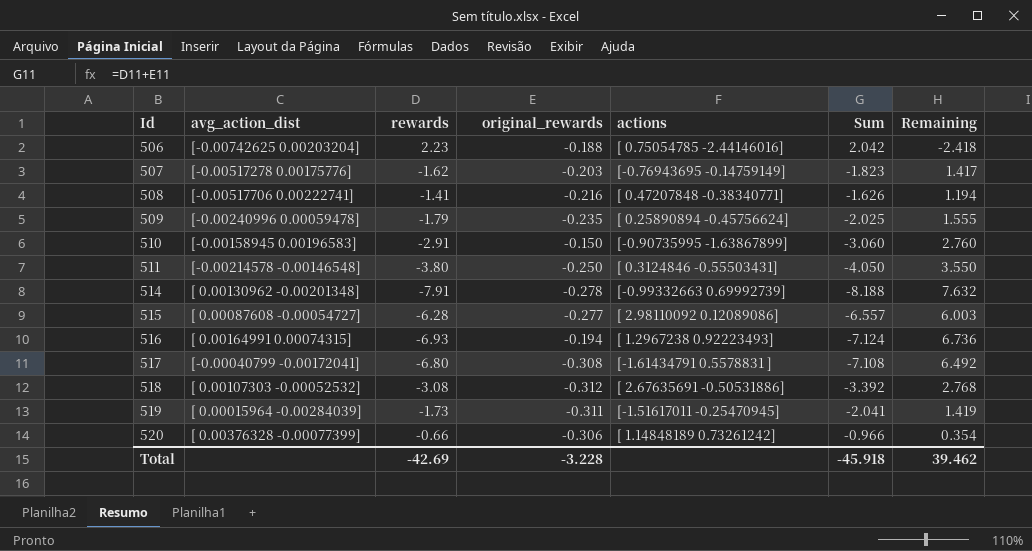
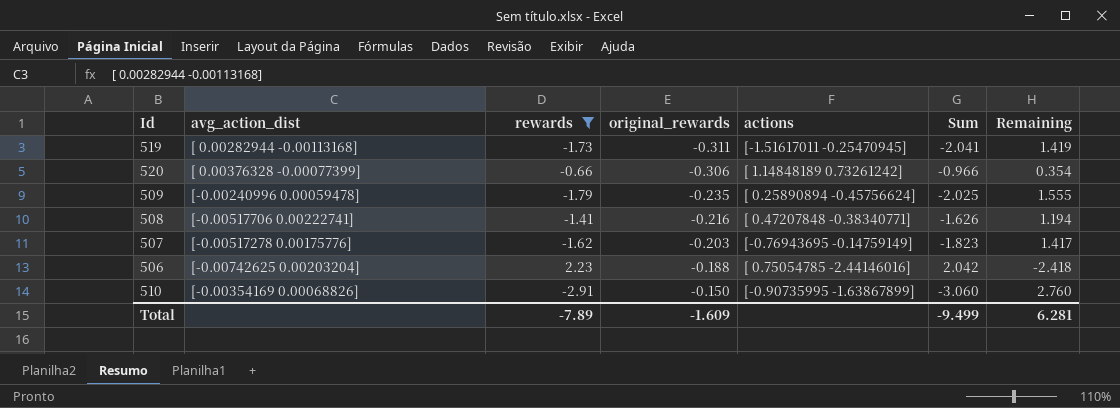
filter: none -> rewards >= -2.91
row order: Id ascending -> original_rewards ascending
519 | avg_action_dist: [ 0.00015964 -0.00284039] -> [ 0.00282944 -0.00113168]
510 | avg_action_dist: [-0.00158945 0.00196583] -> [-0.00354169 0.00068826]
Total | rewards: -42.69 -> -7.89
Total | original_rewards: -3.228 -> -1.609
Total | Sum: -45.918 -> -9.499
Total | Remaining: 39.462 -> 6.281

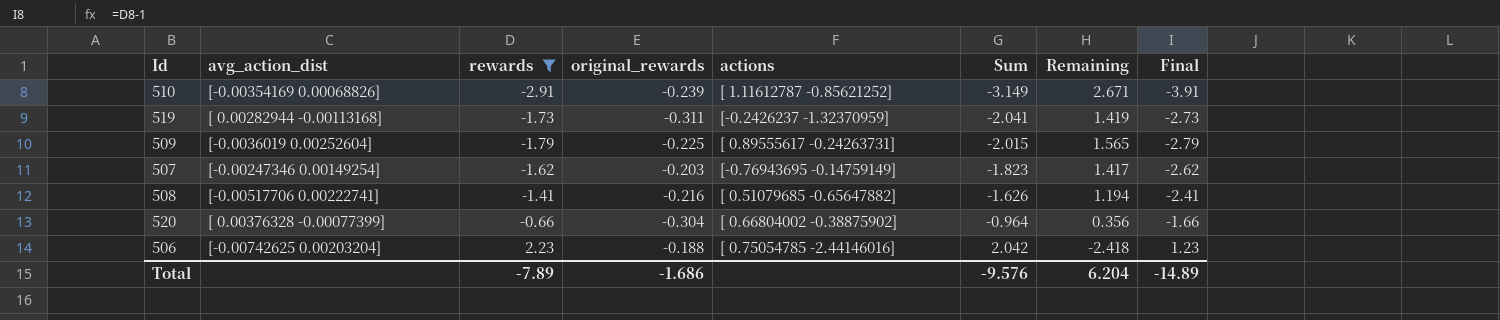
row order: original_rewards ascending -> Sum ascending
column Final | formula: none -> [rewards] - 1
510 | original_rewards: -0.150 -> -0.239
510 | actions: [-0.90735995 -1.63867899] -> [ 1.11612787 -0.85621252]
510 | Sum: -3.060 -> -3.149
510 | Remaining: 2.760 -> 2.671
519 | actions: [-1.51617011 -0.25470945] -> [-0.2426237 -1.32370959]
509 | avg_action_dist: [-0.00240996 0.00059478] -> [-0.0036019 0.00252604]
509 | original_rewards: -0.235 -> -0.225
509 | actions: [ 0.25890894 -0.45756624] -> [ 0.89555617 -0.24263731]
509 | Sum: -2.025 -> -2.015
509 | Remaining: 1.555 -> 1.565
507 | avg_action_dist: [-0.00517278 0.00175776] -> [-0.00247346 0.00149254]
508 | actions: [ 0.47207848 -0.38340771] -> [ 0.51079685 -0.65647882]
520 | original_rewards: -0.306 -> -0.304
520 | actions: [ 1.14848189 0.73261242] -> [ 0.66804002 -0.38875902]
520 | Sum: -0.966 -> -0.964
520 | Remaining: 0.354 -> 0.356
Total | original_rewards: -1.609 -> -1.686
Total | Sum: -9.499 -> -9.576
Total | Remaining: 6.281 -> 6.204

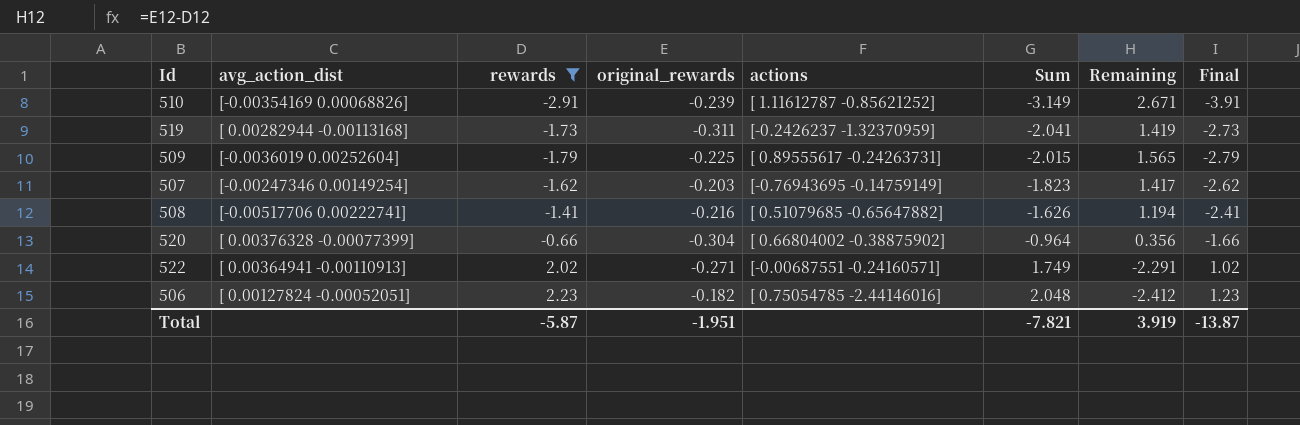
row 522: none -> [ 0.00364941 -0.00110913] | 2.02 | -0.271 | [-0.00687551 -0.24160571] | 1.749 | -2.291 | 1.02
506 | avg_action_dist: [-0.00742625 0.00203204] -> [ 0.00127824 -0.00052051]
506 | original_rewards: -0.188 -> -0.182
506 | Sum: 2.042 -> 2.048
506 | Remaining: -2.418 -> -2.412
Total | rewards: -7.89 -> -5.87
Total | original_rewards: -1.686 -> -1.951
Total | Sum: -9.576 -> -7.821
Total | Remaining: 6.204 -> 3.919
Total | Final: -14.89 -> -13.87

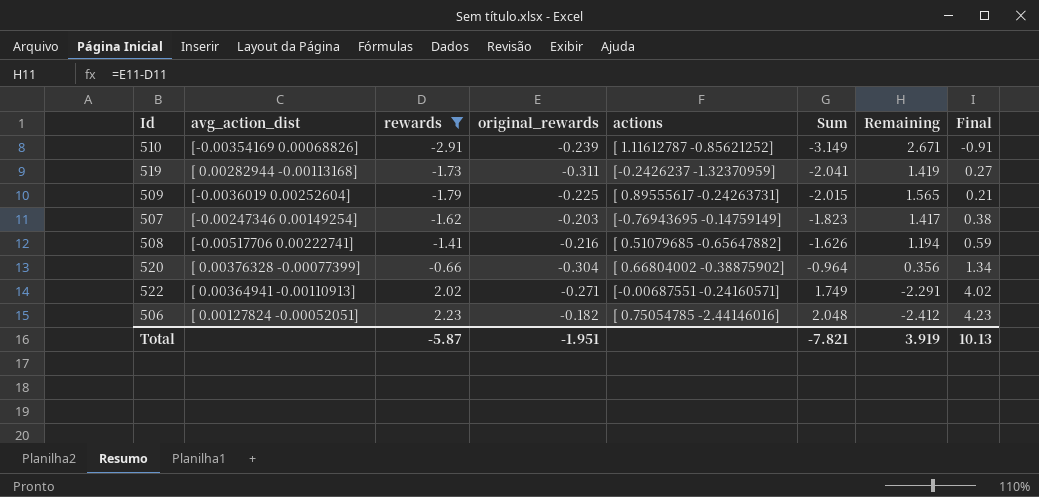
column Final | formula: [rewards] - 1 -> [rewards] + 2
Total | Final: -13.87 -> 10.13

